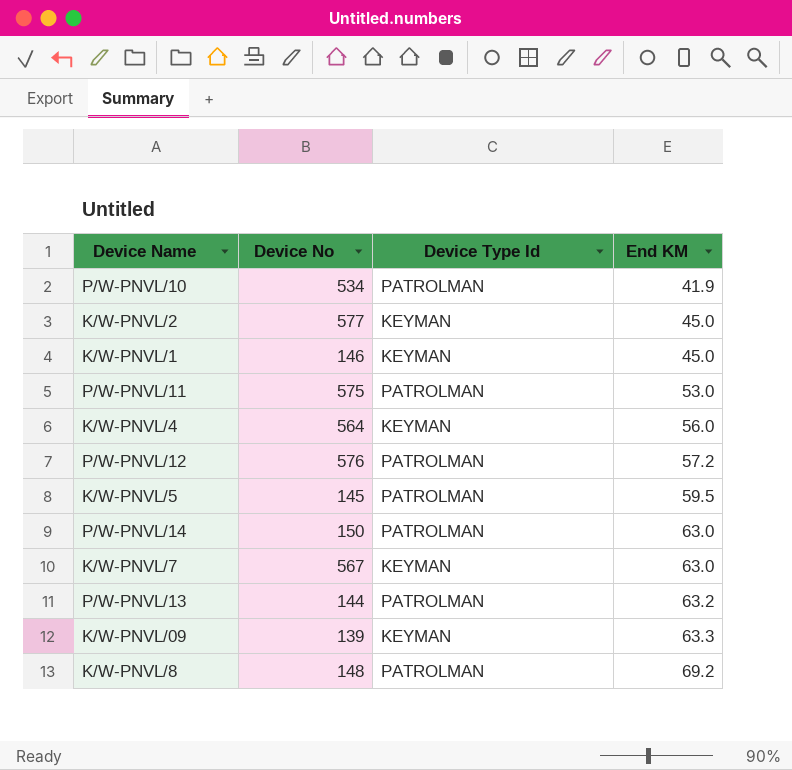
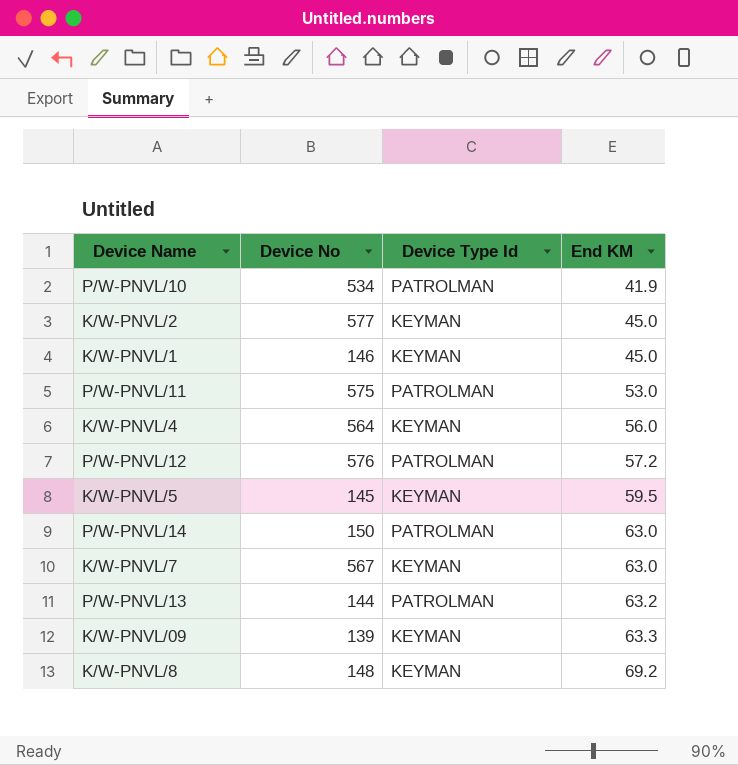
K/W-PNVL/5 | Device Type Id: PATROLMAN -> KEYMAN
K/W-PNVL/8 | Device Type Id: PATROLMAN -> KEYMAN

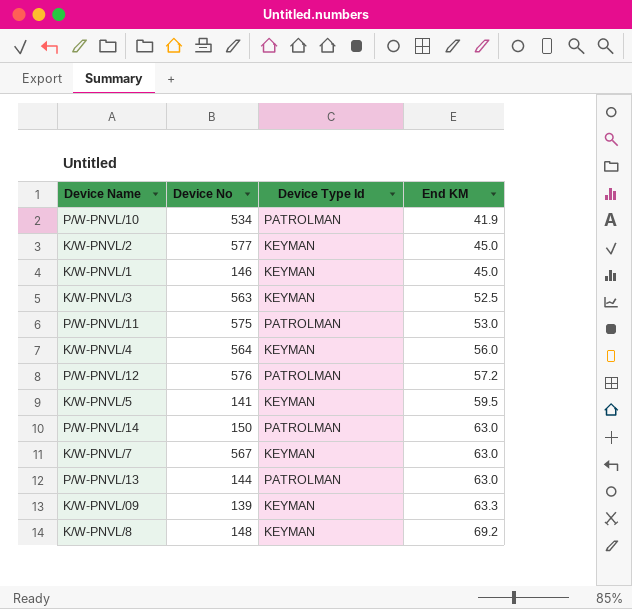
row K/W-PNVL/3: none -> 563 | KEYMAN | 52.5
K/W-PNVL/5 | Device No: 145 -> 141
P/W-PNVL/13 | End KM: 63.2 -> 63.0

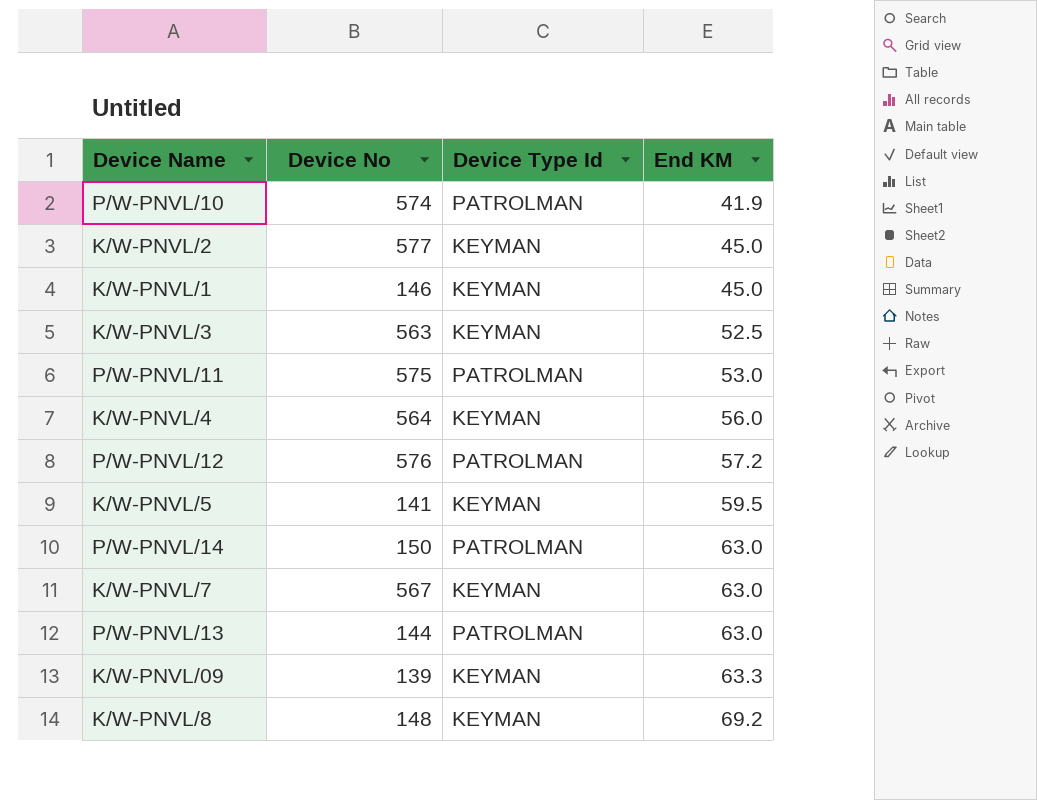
P/W-PNVL/10 | Device No: 534 -> 574

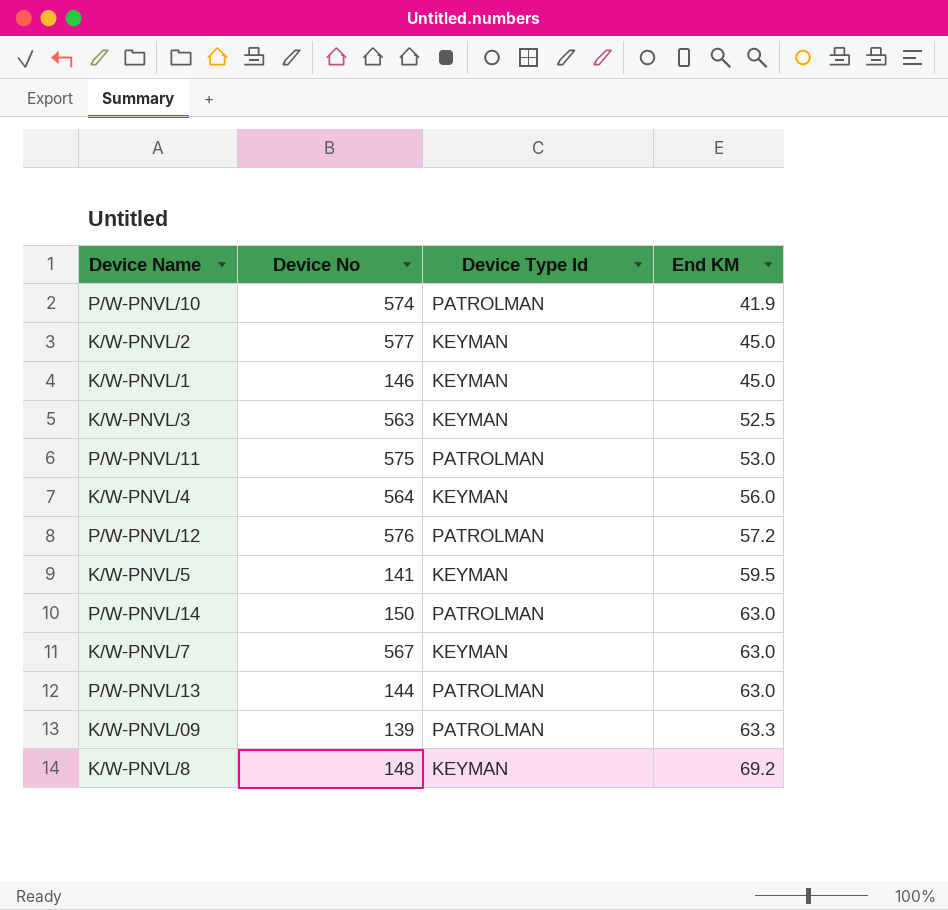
K/W-PNVL/09 | Device Type Id: KEYMAN -> PATROLMAN

